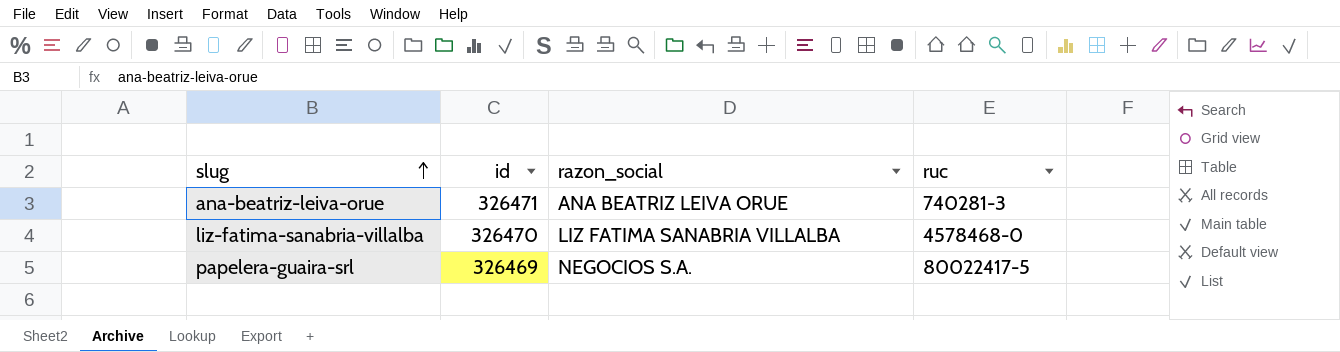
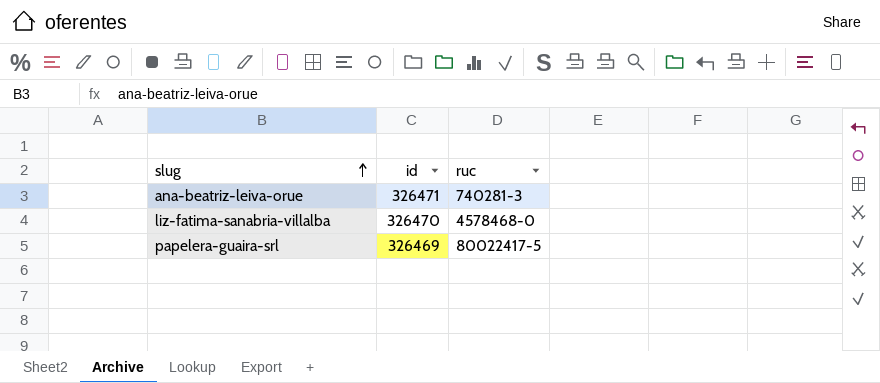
column razon_social | position: 3 -> none

